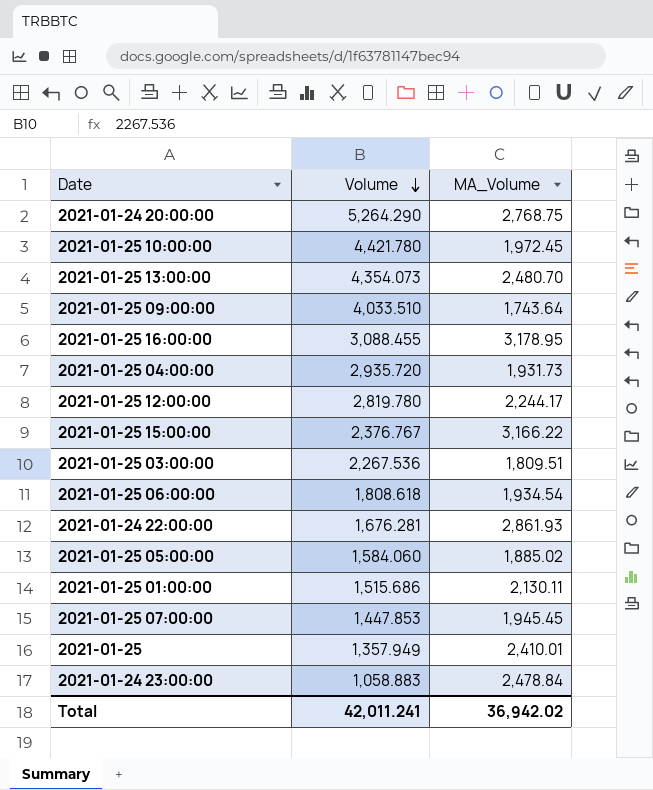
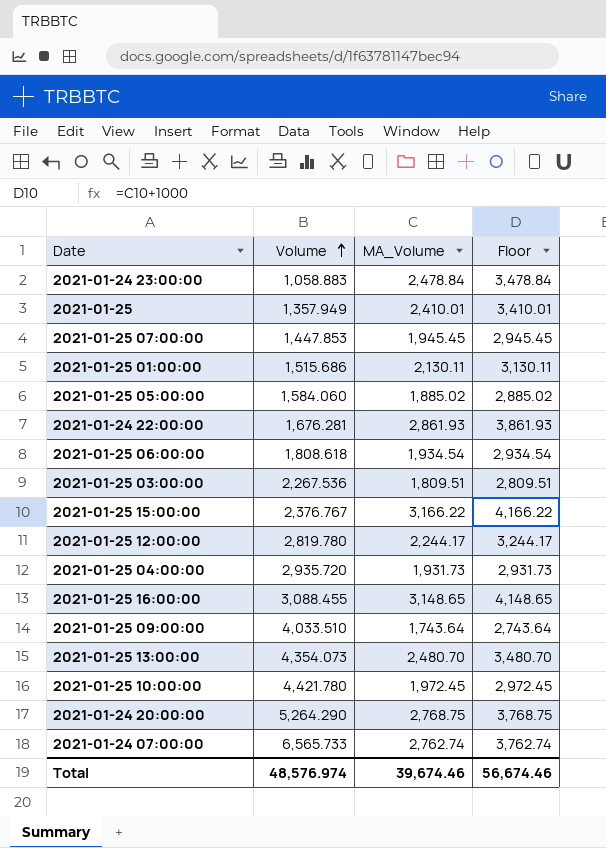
row order: Volume descending -> Volume ascending
column Floor | formula: none -> [MA_Volume] + 1000
2021-01-25 16:00:00 | MA_Volume: 3,178.95 -> 3,148.65
row 2021-01-24 07:00:00: none -> 6,565.733 | 2,762.74 | 3,762.74
Total | Volume: 42,011.241 -> 48,576.974
Total | MA_Volume: 36,942.02 -> 39,674.46

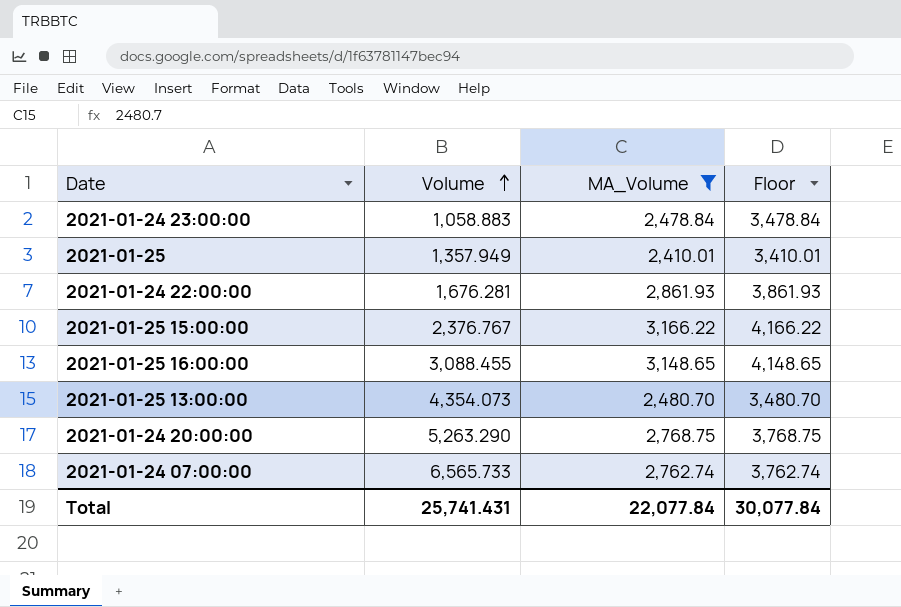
filter: none -> MA_Volume >= 2,410.01
2021-01-24 20:00:00 | Volume: 5,264.290 -> 5,263.290
Total | Volume: 48,576.974 -> 25,741.431
Total | MA_Volume: 39,674.46 -> 22,077.84
Total | Floor: 56,674.46 -> 30,077.84

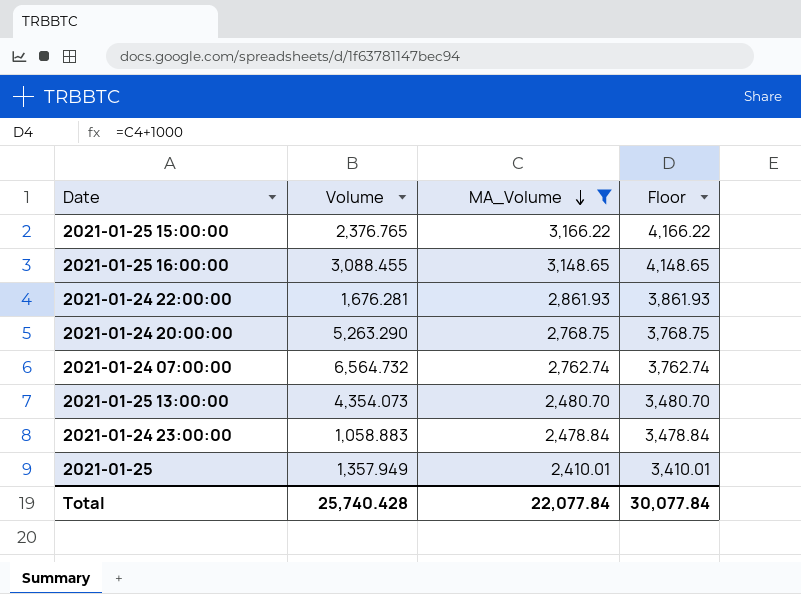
row order: Volume ascending -> MA_Volume descending
2021-01-25 15:00:00 | Volume: 2,376.767 -> 2,376.765
2021-01-24 07:00:00 | Volume: 6,565.733 -> 6,564.732
Total | Volume: 25,741.431 -> 25,740.428

